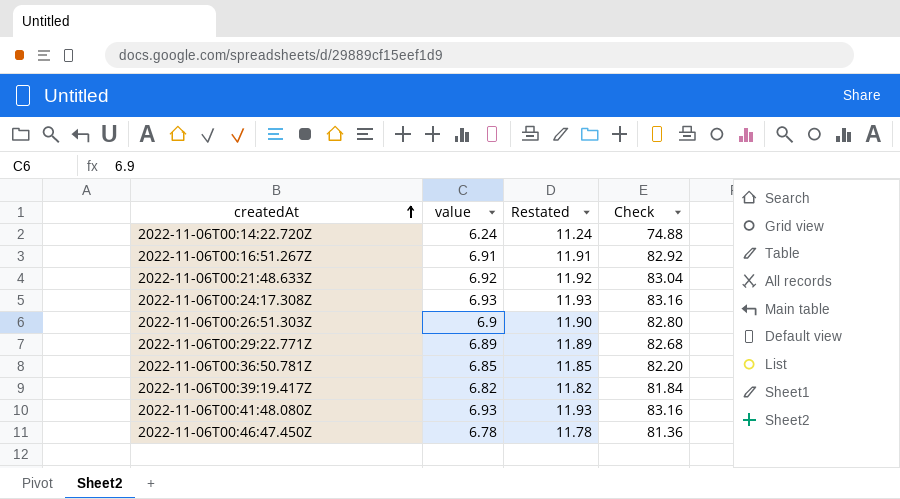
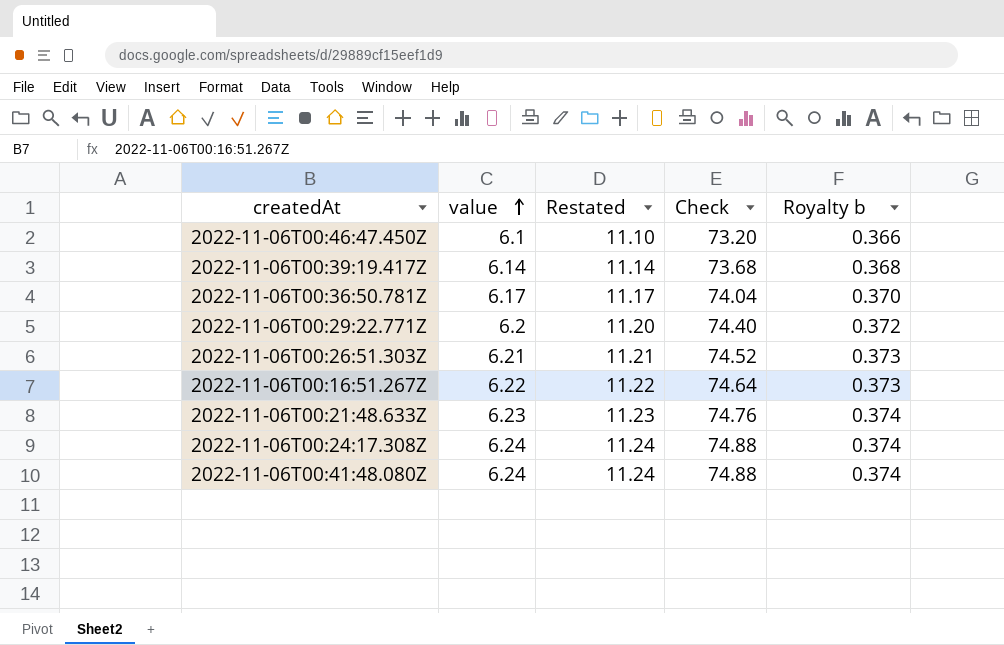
row order: createdAt ascending -> value ascending
column Royalty b | formula: none -> [value] * 0.06
row 2022-11-06T00:14:22.720Z: 6.24 | 11.24 | 74.88 -> none
2022-11-06T00:46:47.450Z | value: 6.78 -> 6.1
2022-11-06T00:46:47.450Z | Restated: 11.78 -> 11.10
2022-11-06T00:46:47.450Z | Check: 81.36 -> 73.20
2022-11-06T00:39:19.417Z | value: 6.82 -> 6.14
2022-11-06T00:39:19.417Z | Restated: 11.82 -> 11.14
2022-11-06T00:39:19.417Z | Check: 81.84 -> 73.68
2022-11-06T00:36:50.781Z | value: 6.85 -> 6.17
2022-11-06T00:36:50.781Z | Restated: 11.85 -> 11.17
2022-11-06T00:36:50.781Z | Check: 82.20 -> 74.04
2022-11-06T00:29:22.771Z | value: 6.89 -> 6.2
2022-11-06T00:29:22.771Z | Restated: 11.89 -> 11.20
2022-11-06T00:29:22.771Z | Check: 82.68 -> 74.40
2022-11-06T00:26:51.303Z | value: 6.9 -> 6.21
2022-11-06T00:26:51.303Z | Restated: 11.90 -> 11.21
2022-11-06T00:26:51.303Z | Check: 82.80 -> 74.52
2022-11-06T00:16:51.267Z | value: 6.91 -> 6.22
2022-11-06T00:16:51.267Z | Restated: 11.91 -> 11.22
2022-11-06T00:16:51.267Z | Check: 82.92 -> 74.64
2022-11-06T00:21:48.633Z | value: 6.92 -> 6.23
2022-11-06T00:21:48.633Z | Restated: 11.92 -> 11.23
2022-11-06T00:21:48.633Z | Check: 83.04 -> 74.76
2022-11-06T00:24:17.308Z | value: 6.93 -> 6.24
2022-11-06T00:24:17.308Z | Restated: 11.93 -> 11.24
2022-11-06T00:24:17.308Z | Check: 83.16 -> 74.88
2022-11-06T00:41:48.080Z | value: 6.93 -> 6.24
2022-11-06T00:41:48.080Z | Restated: 11.93 -> 11.24
2022-11-06T00:41:48.080Z | Check: 83.16 -> 74.88

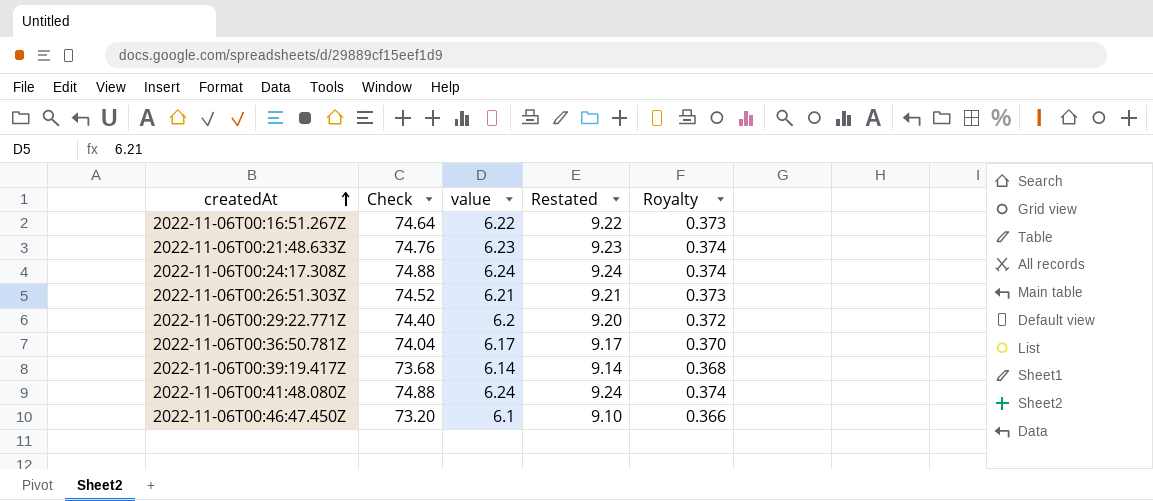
row order: value ascending -> createdAt ascending
column Check | position: 4 -> 2
column Restated | formula: [value] + 5 -> [value] + 3
column name: Royalty b -> Royalty

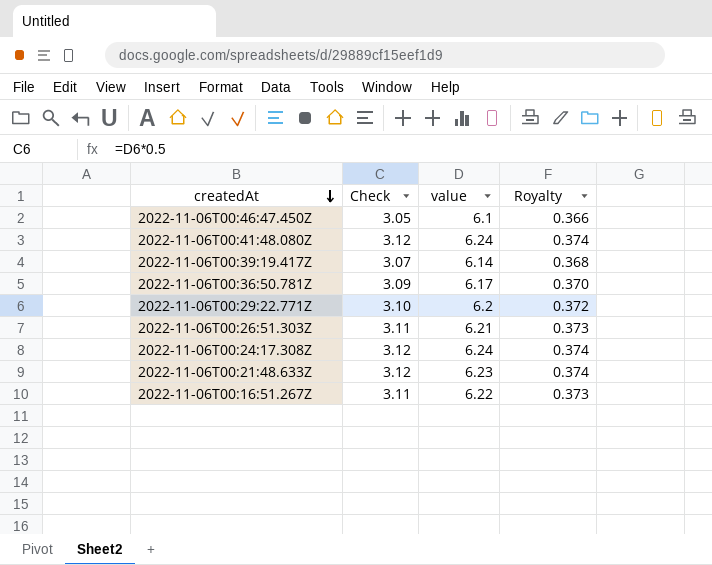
row order: createdAt ascending -> createdAt descending
column Restated | formula: [value] + 3 -> none
column Check | formula: [value] * 12 -> [value] * 0.5

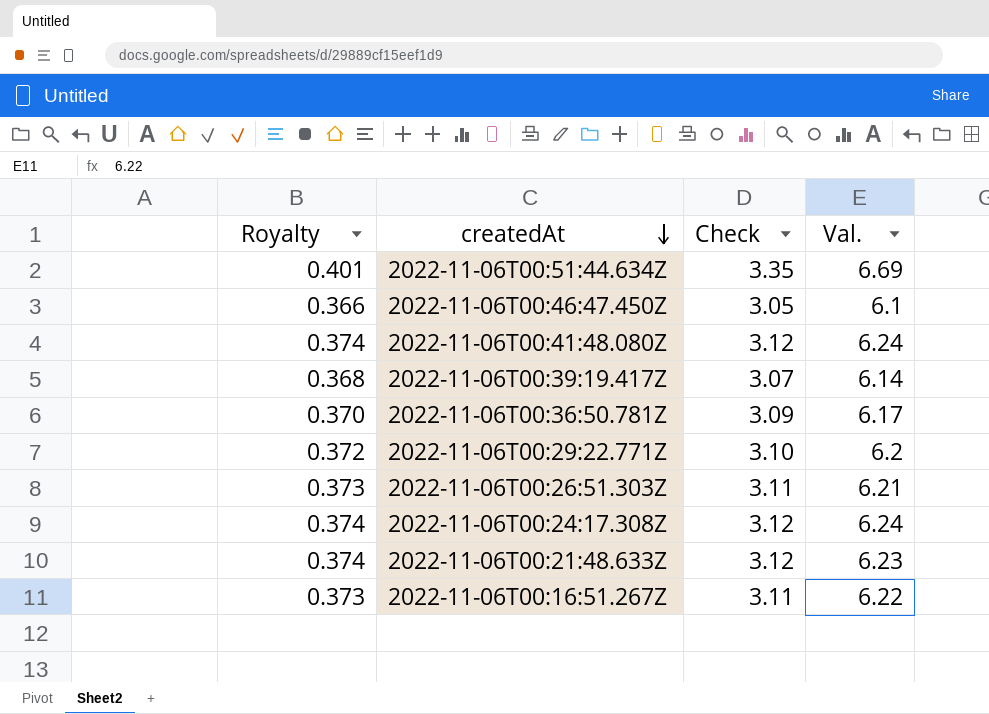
column Royalty | position: 4 -> 1
column name: value -> Val.
row 2022-11-06T00:51:44.634Z: none -> 0.401 | 3.35 | 6.69

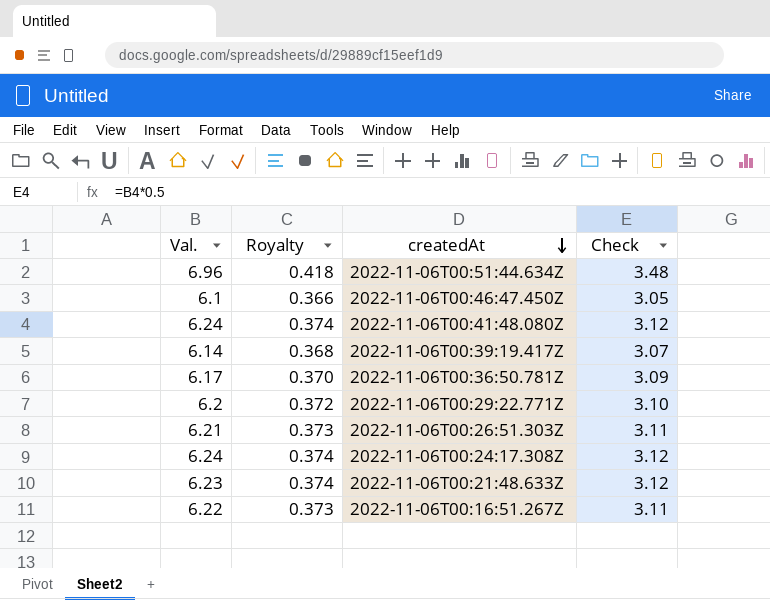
column Val. | position: 4 -> 1
2022-11-06T00:51:44.634Z | Val.: 6.69 -> 6.96
2022-11-06T00:51:44.634Z | Royalty: 0.401 -> 0.418
2022-11-06T00:51:44.634Z | Check: 3.35 -> 3.48

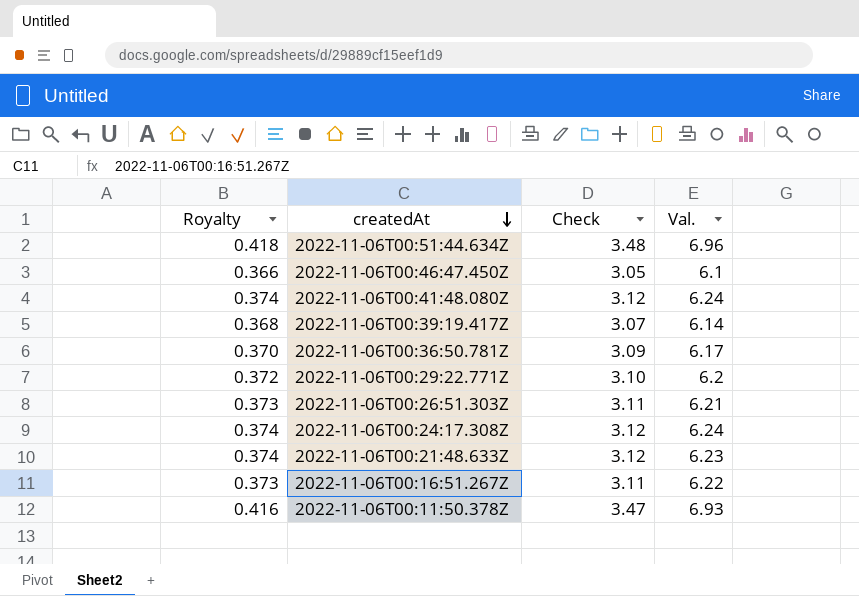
column Val. | position: 1 -> 4
row 2022-11-06T00:11:50.378Z: none -> 0.416 | 3.47 | 6.93

